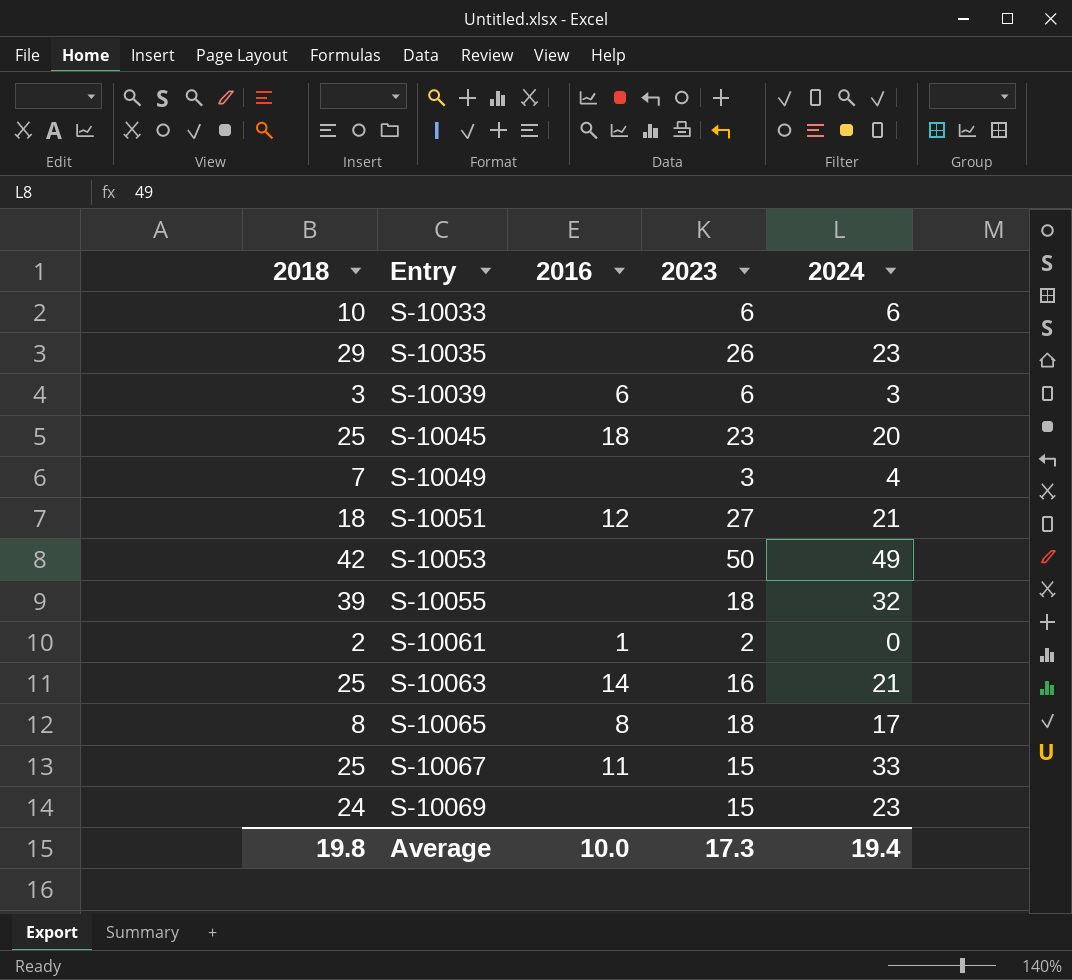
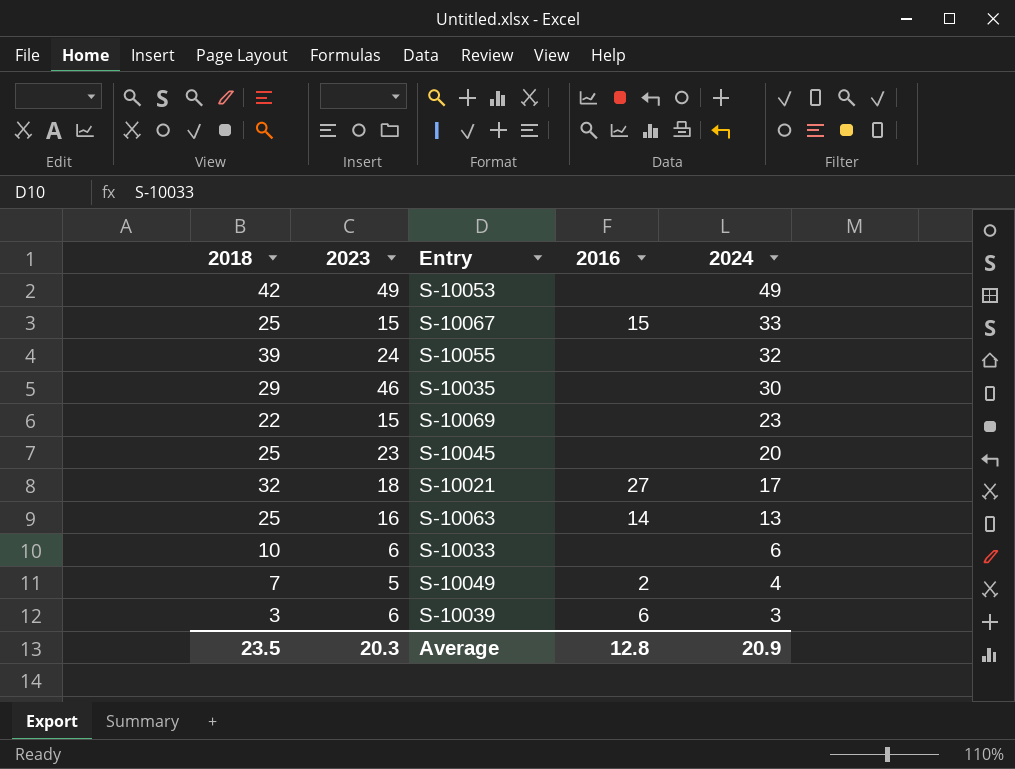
row order: Entry ascending -> 2024 descending
column 2023 | position: 4 -> 2
row S-10051: 18 | 12 | 27 | 21 -> none
row S-10061: 2 | 1 | 2 | 0 -> none
row S-10065: 8 | 8 | 18 | 17 -> none
S-10053 | 2023: 50 -> 49
S-10067 | 2016: 11 -> 15
S-10055 | 2023: 18 -> 24
S-10035 | 2023: 26 -> 46
S-10035 | 2024: 23 -> 30
S-10069 | 2018: 24 -> 22
S-10045 | 2016: 18 -> none
row S-10021: none -> 32 | 18 | 27 | 17
S-10063 | 2024: 21 -> 13
S-10049 | 2023: 3 -> 5
S-10049 | 2016: none -> 2
Average | 2018: 19.8 -> 23.5
Average | 2023: 17.3 -> 20.3
Average | 2016: 10.0 -> 12.8
Average | 2024: 19.4 -> 20.9

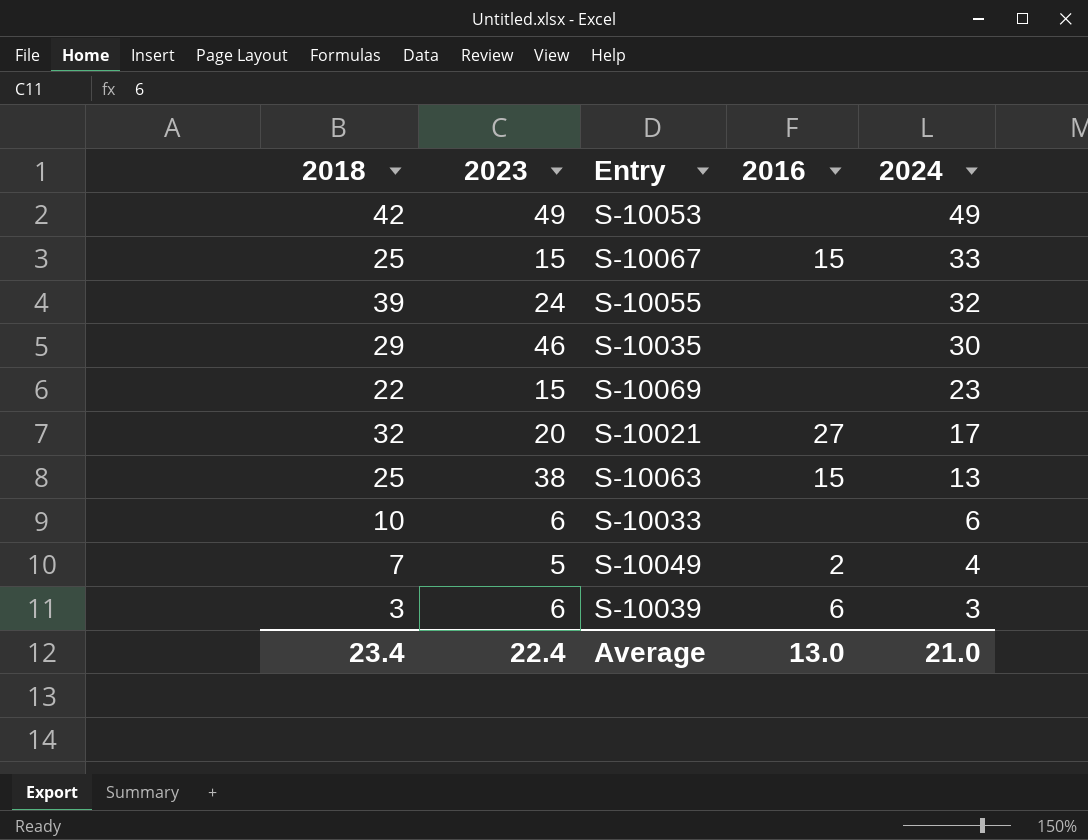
row S-10045: 25 | 23 | none | 20 -> none
S-10021 | 2023: 18 -> 20
S-10063 | 2023: 16 -> 38
S-10063 | 2016: 14 -> 15
Average | 2018: 23.5 -> 23.4
Average | 2023: 20.3 -> 22.4
Average | 2016: 12.8 -> 13.0
Average | 2024: 20.9 -> 21.0

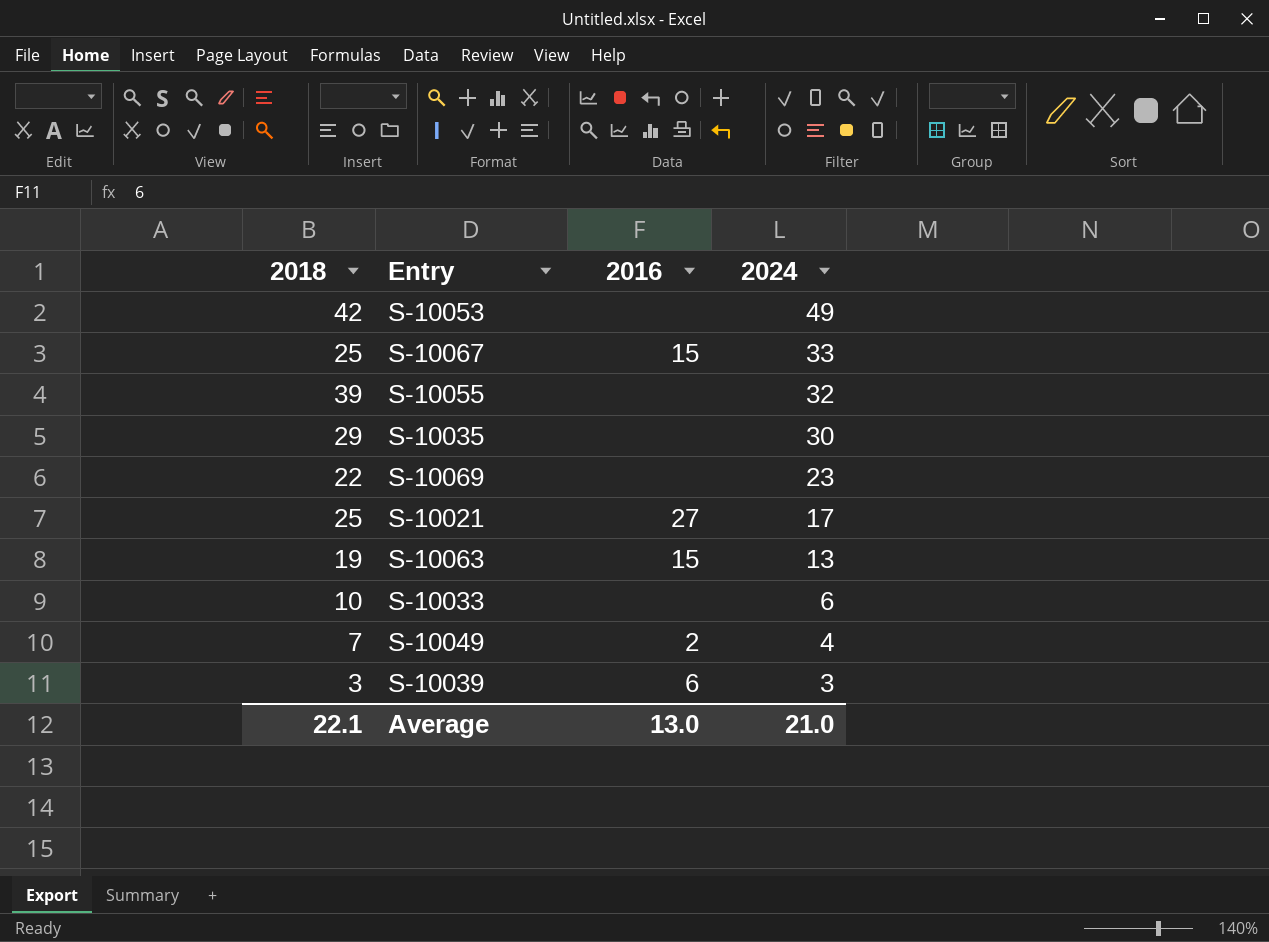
column 2023 | position: 2 -> none
S-10021 | 2018: 32 -> 25
S-10063 | 2018: 25 -> 19
Average | 2018: 23.4 -> 22.1

